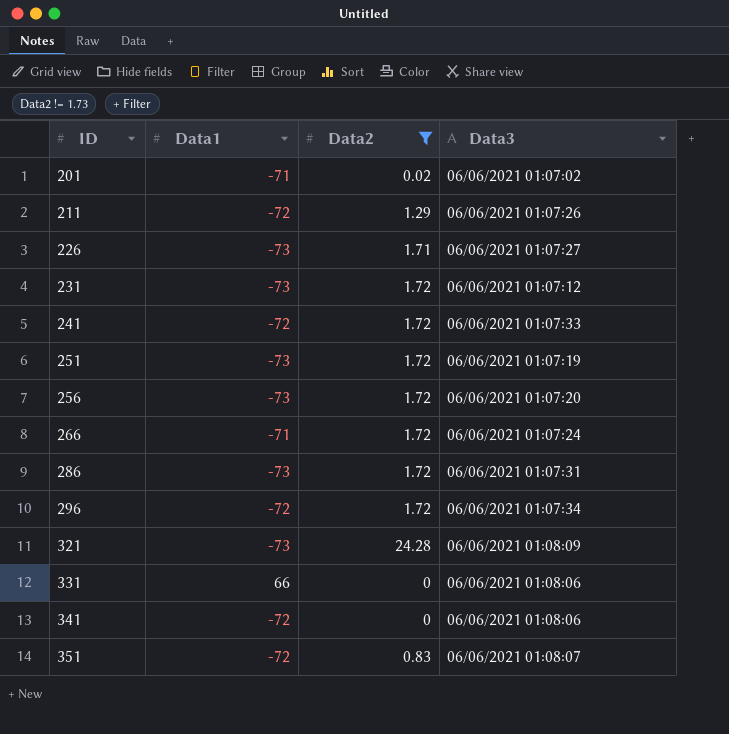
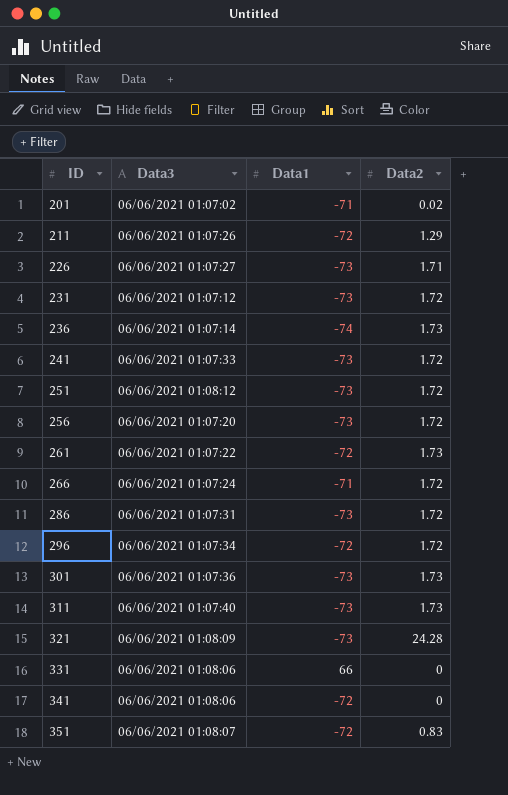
filter: Data2 != 1.73 -> none
column Data3 | position: 4 -> 2
241 | Data1: -72 -> -73
251 | Data3: 06/06/2021 01:07:19 -> 06/06/2021 01:08:12

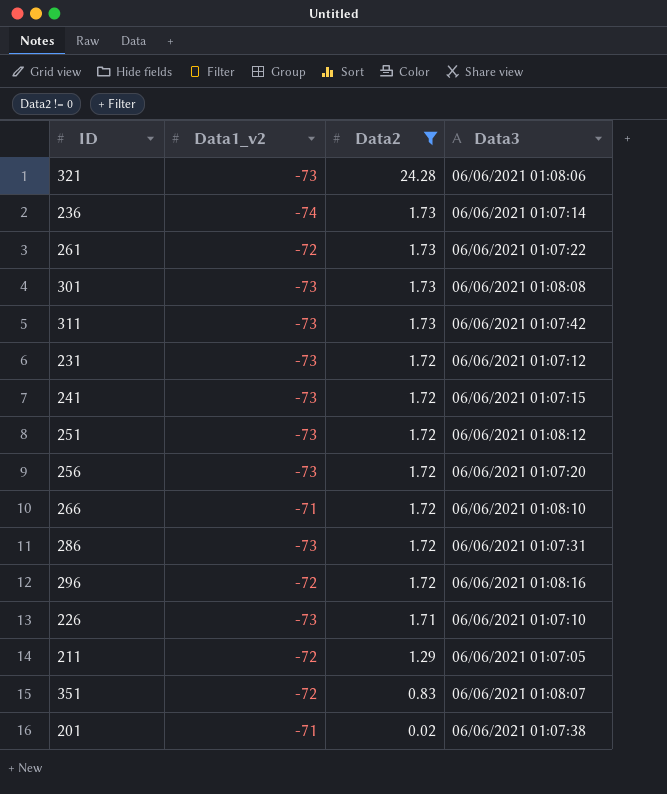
filter: none -> Data2 != 0
row order: ID ascending -> Data2 descending
column name: Data1 -> Data1_v2
column Data3 | position: 2 -> 4
321 | Data3: 06/06/2021 01:08:09 -> 06/06/2021 01:08:06
301 | Data3: 06/06/2021 01:07:36 -> 06/06/2021 01:08:08
311 | Data3: 06/06/2021 01:07:40 -> 06/06/2021 01:07:42
241 | Data3: 06/06/2021 01:07:33 -> 06/06/2021 01:07:15
266 | Data3: 06/06/2021 01:07:24 -> 06/06/2021 01:08:10
296 | Data3: 06/06/2021 01:07:34 -> 06/06/2021 01:08:16
226 | Data3: 06/06/2021 01:07:27 -> 06/06/2021 01:07:10
211 | Data3: 06/06/2021 01:07:26 -> 06/06/2021 01:07:05
201 | Data3: 06/06/2021 01:07:02 -> 06/06/2021 01:07:38

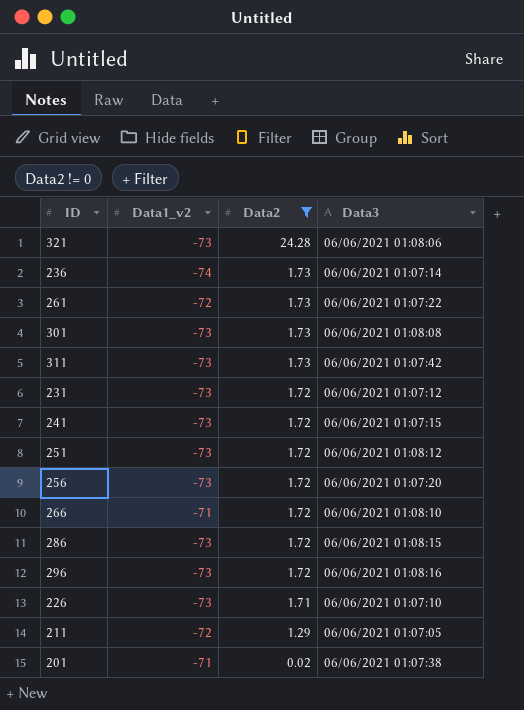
row 351: -72 | 0.83 | 06/06/2021 01:08:07 -> none
286 | Data3: 06/06/2021 01:07:31 -> 06/06/2021 01:08:15
296 | Data1_v2: -72 -> -73

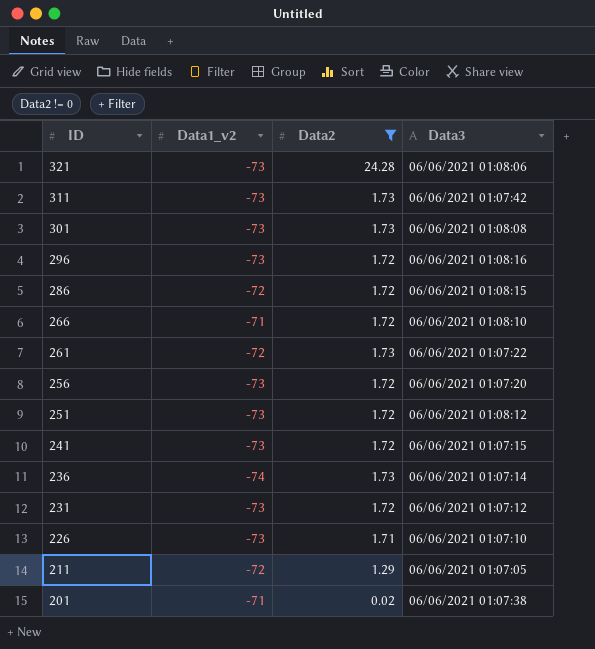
row order: Data2 descending -> ID descending
286 | Data1_v2: -73 -> -72

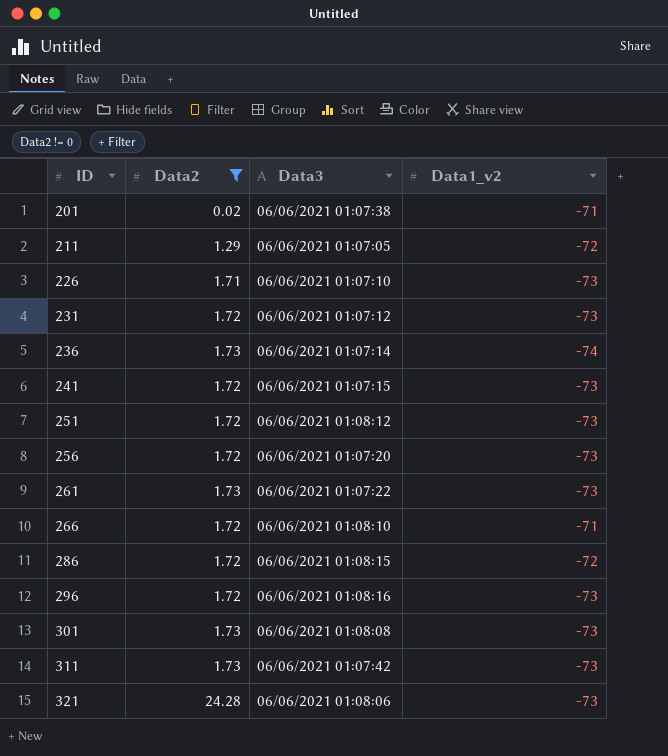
row order: ID descending -> ID ascending
column Data1_v2 | position: 2 -> 4
261 | Data1_v2: -72 -> -73

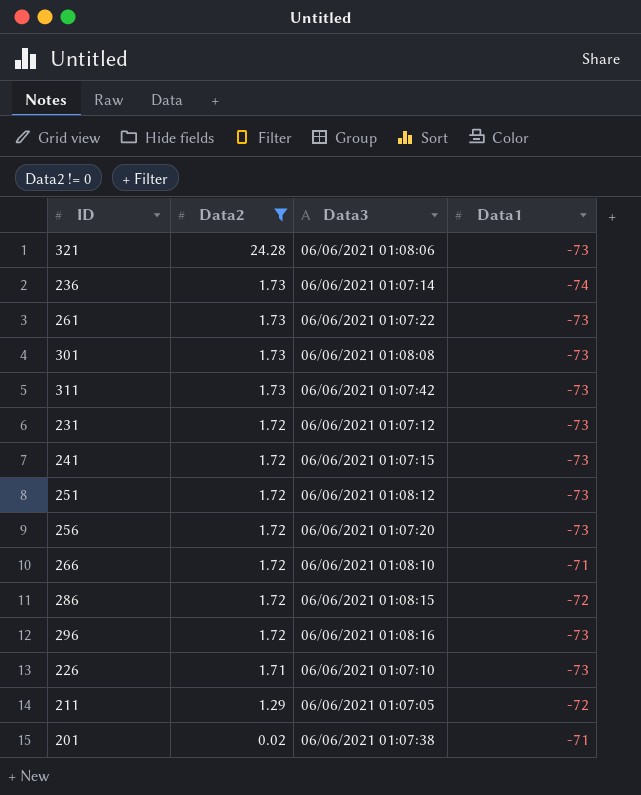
row order: ID ascending -> Data2 descending
column name: Data1_v2 -> Data1

